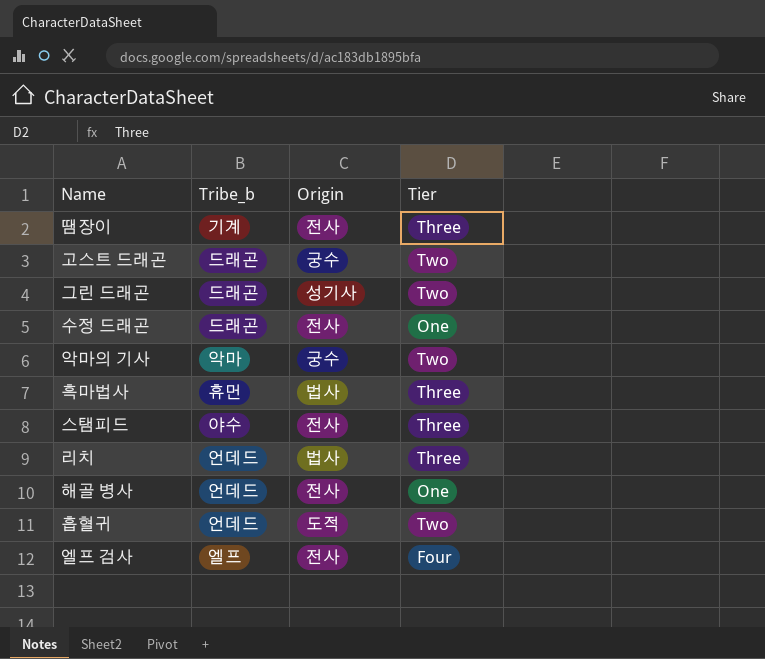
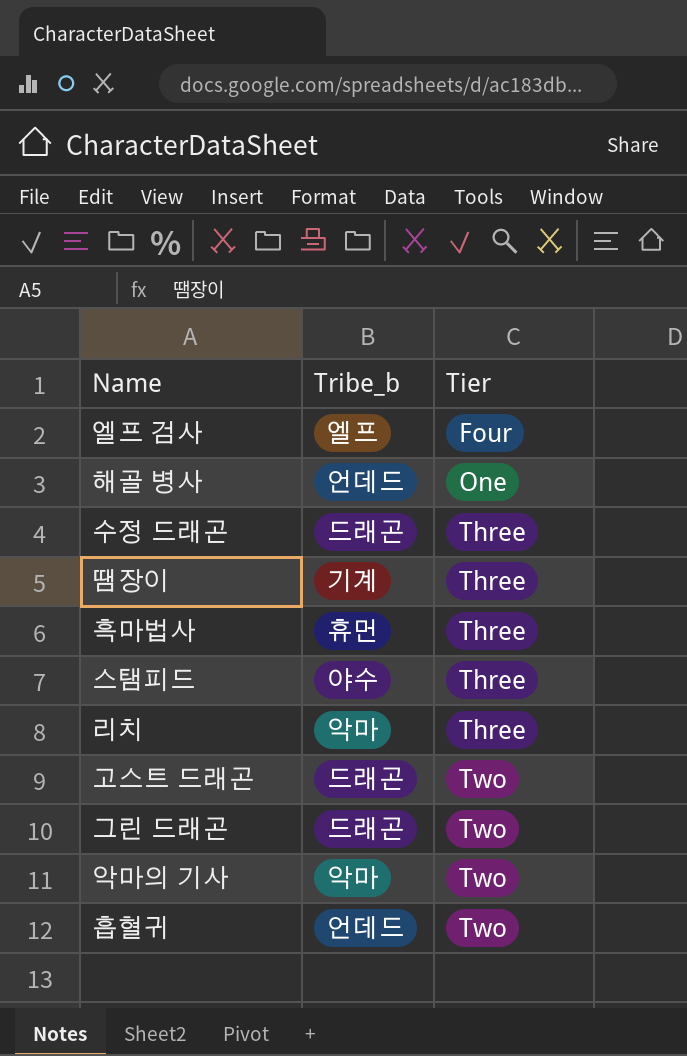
row order: none -> Tier ascending
column Origin | position: 3 -> none
수정 드래곤 | Tier: One -> Three
리치 | Tribe_b: 언데드 -> 악마

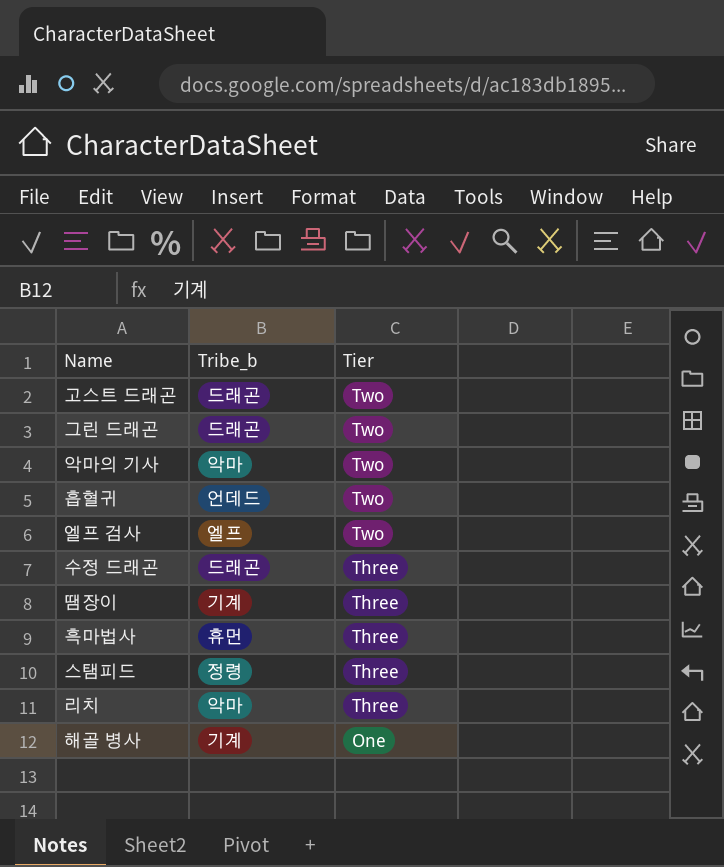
row order: Tier ascending -> Tier descending
엘프 검사 | Tier: Four -> Two
스탬피드 | Tribe_b: 야수 -> 정령
해골 병사 | Tribe_b: 언데드 -> 기계

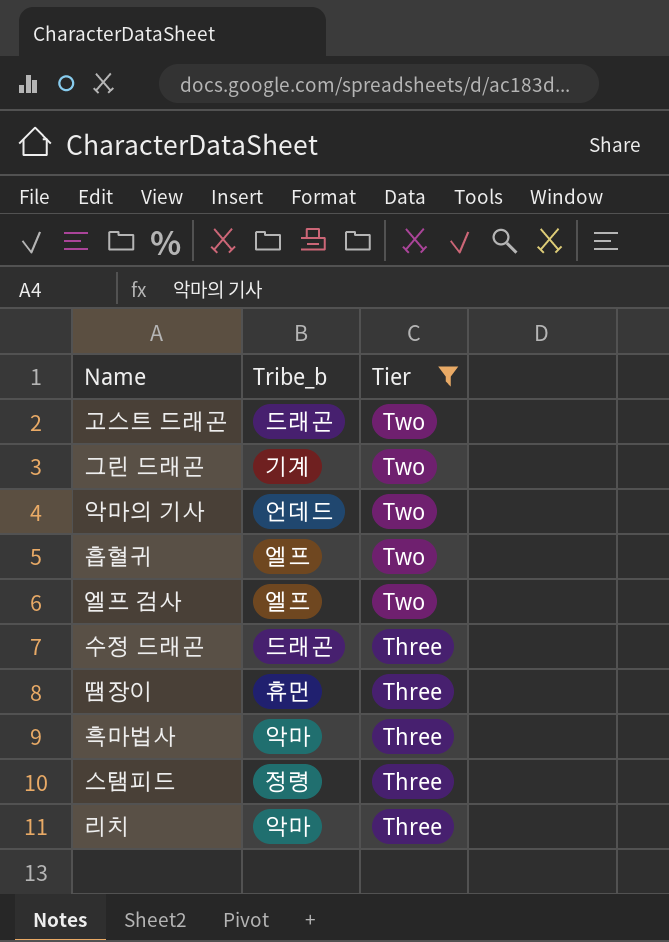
filter: none -> Tier != One
그린 드래곤 | Tribe_b: 드래곤 -> 기계
악마의 기사 | Tribe_b: 악마 -> 언데드
흡혈귀 | Tribe_b: 언데드 -> 엘프
땜장이 | Tribe_b: 기계 -> 휴먼
흑마법사 | Tribe_b: 휴먼 -> 악마

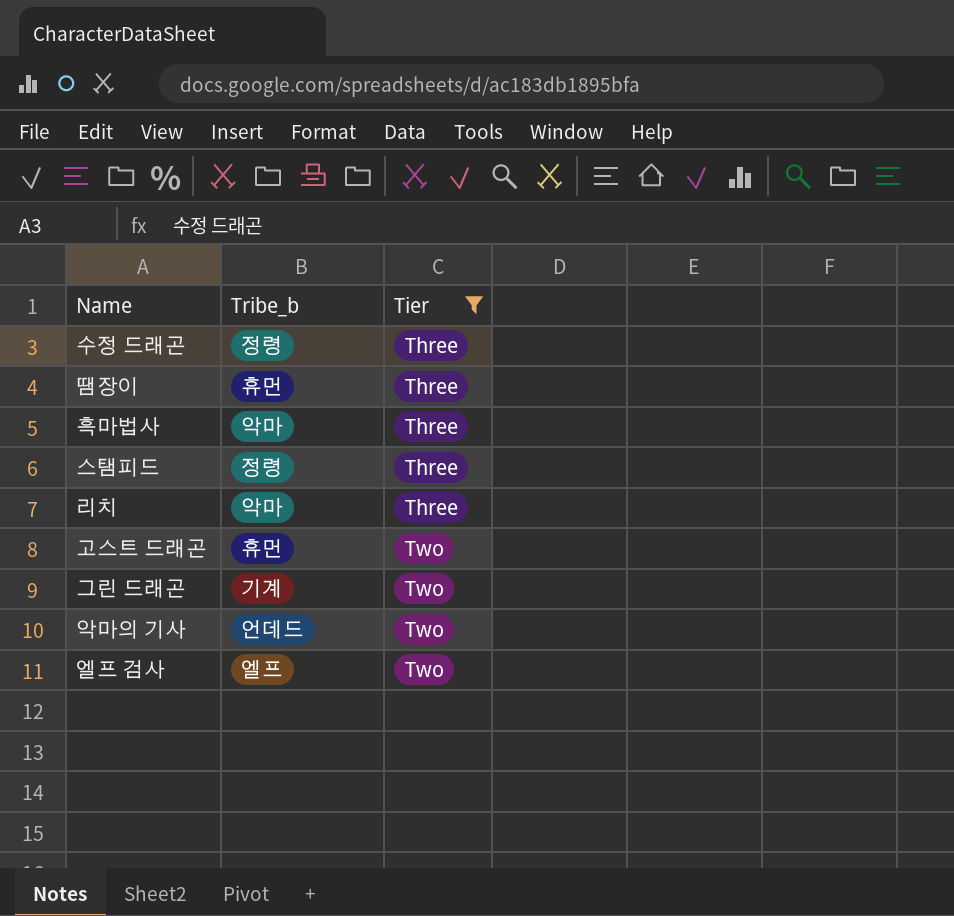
row order: Tier descending -> Tier ascending
row 흡혈귀: 엘프 | Two -> none
수정 드래곤 | Tribe_b: 드래곤 -> 정령
고스트 드래곤 | Tribe_b: 드래곤 -> 휴먼

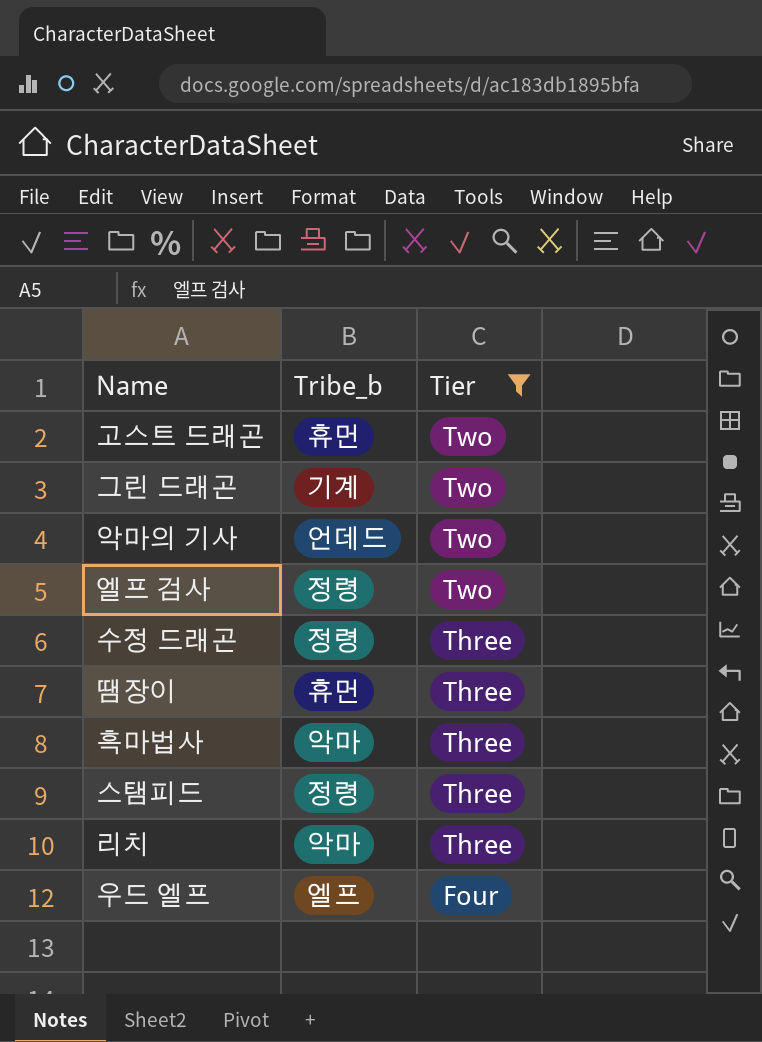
row order: Tier ascending -> Tier descending
엘프 검사 | Tribe_b: 엘프 -> 정령
row 우드 엘프: none -> 엘프 | Four

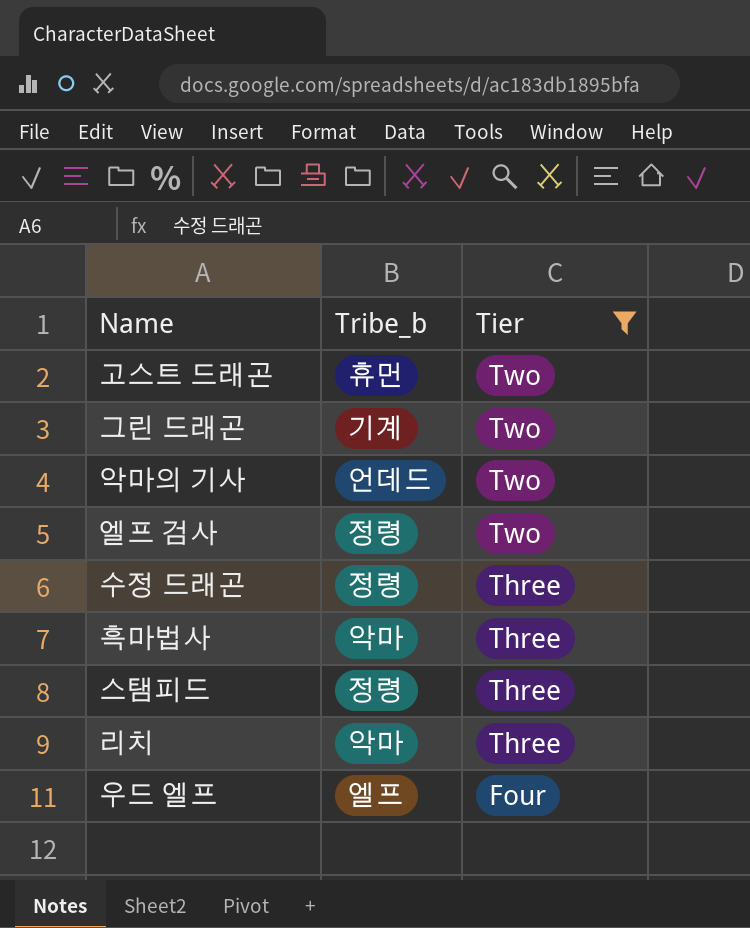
row 땜장이: 휴먼 | Three -> none

